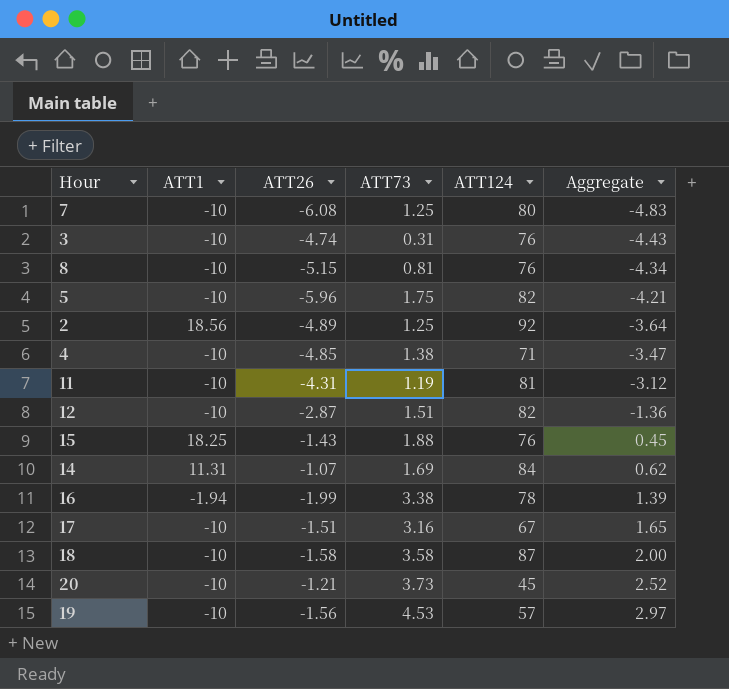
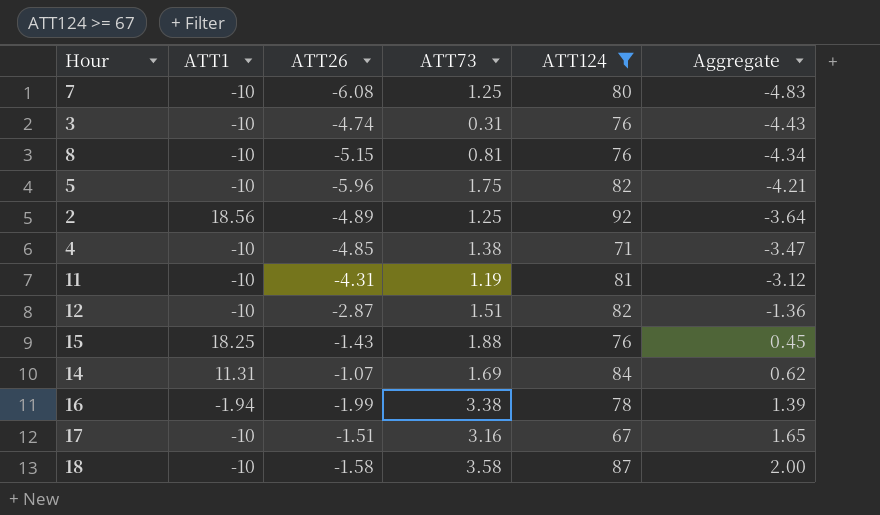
filter: none -> ATT124 >= 67

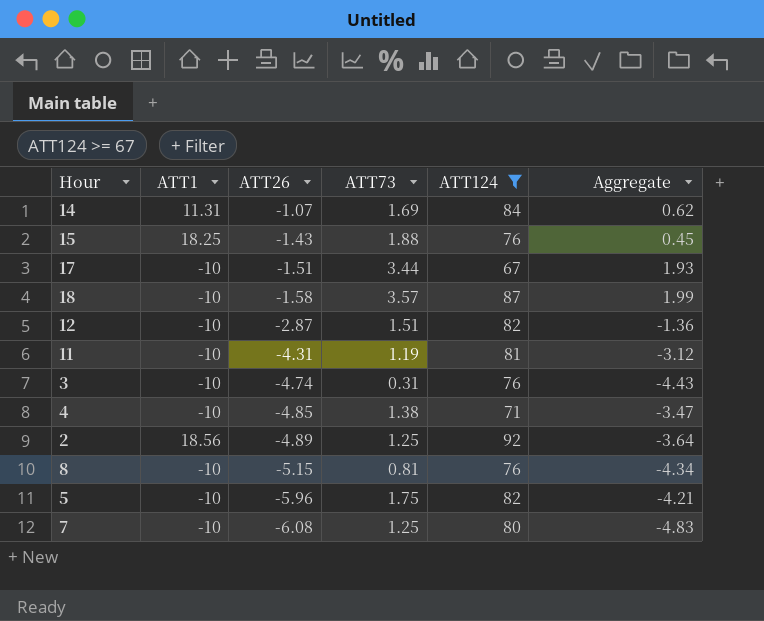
row order: Aggregate ascending -> ATT26 descending
row 16: -1.94 | -1.99 | 3.38 | 78 | 1.39 -> none
17 | ATT73: 3.16 -> 3.44
17 | Aggregate: 1.65 -> 1.93
18 | ATT73: 3.58 -> 3.57
18 | Aggregate: 2.00 -> 1.99

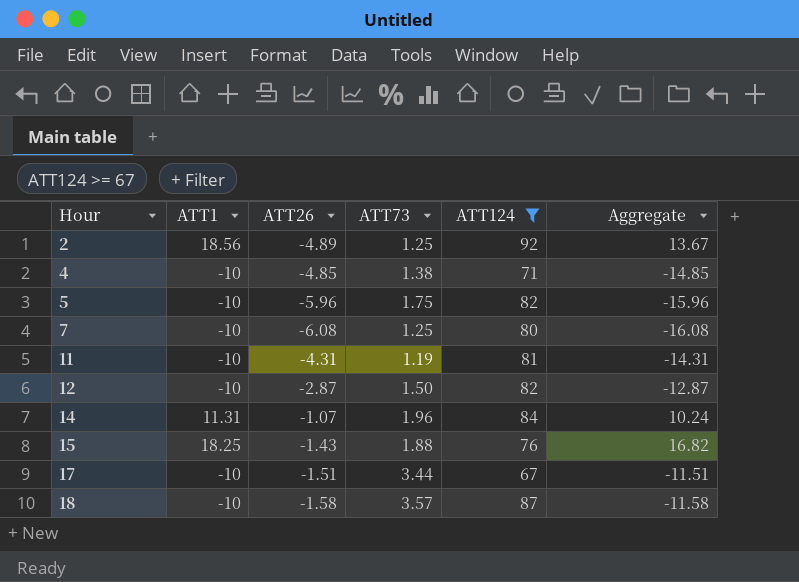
row order: ATT26 descending -> Hour ascending
column Aggregate | formula: [ATT26] + [ATT73] -> [ATT1] + [ATT26]
row 3: -10 | -4.74 | 0.31 | 76 | -4.43 -> none
row 8: -10 | -5.15 | 0.81 | 76 | -4.34 -> none
12 | ATT73: 1.51 -> 1.50
14 | ATT73: 1.69 -> 1.96

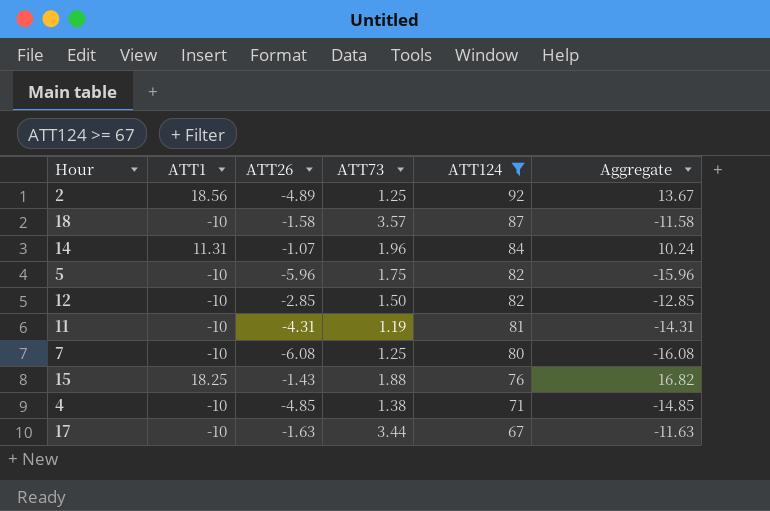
row order: Hour ascending -> ATT124 descending
12 | ATT26: -2.87 -> -2.85
12 | Aggregate: -12.87 -> -12.85
17 | ATT26: -1.51 -> -1.63
17 | Aggregate: -11.51 -> -11.63

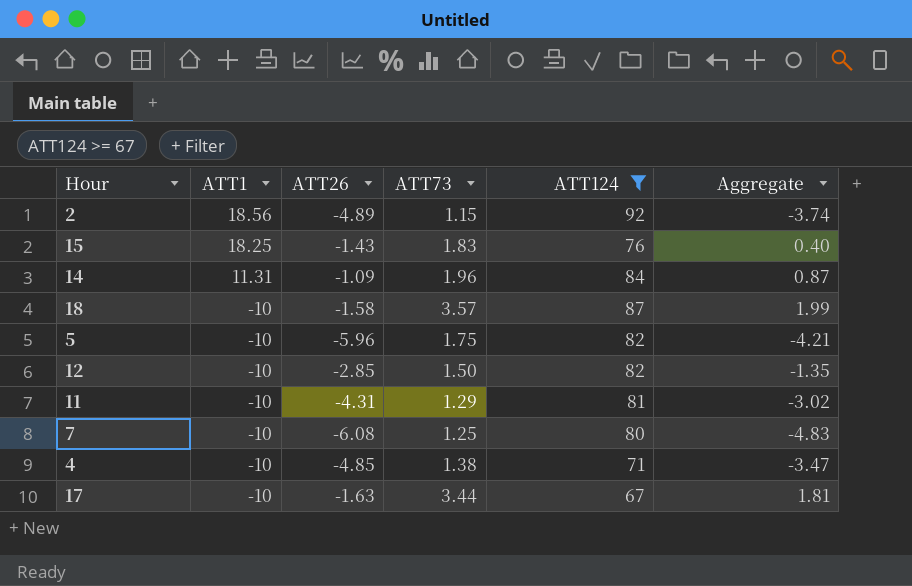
row order: ATT124 descending -> ATT1 descending
column Aggregate | formula: [ATT1] + [ATT26] -> [ATT26] + [ATT73]
2 | ATT73: 1.25 -> 1.15
15 | ATT73: 1.88 -> 1.83
14 | ATT26: -1.07 -> -1.09
11 | ATT73: 1.19 -> 1.29

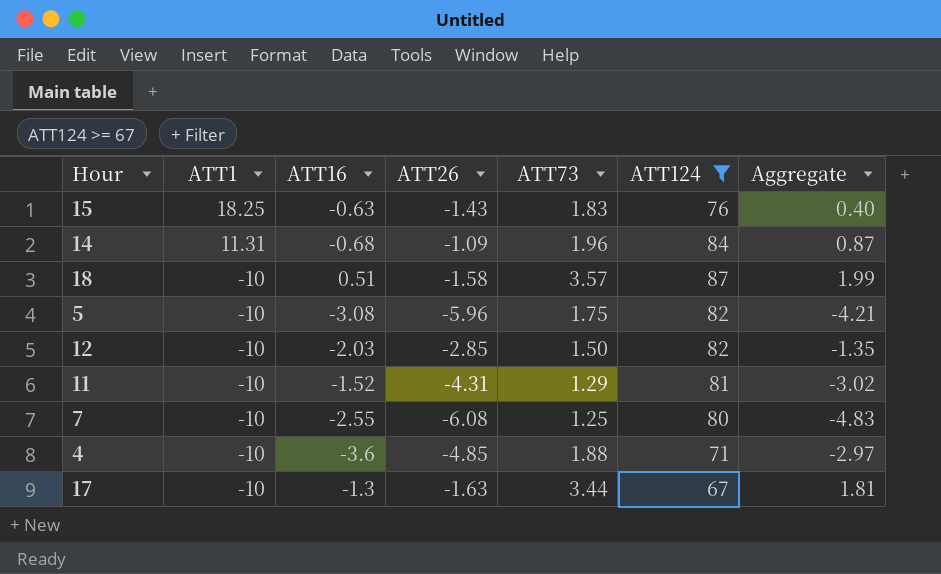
column ATT16 | position: none -> 3
row 2: 18.56 | -4.89 | 1.15 | 92 | -3.74 -> none
4 | ATT73: 1.38 -> 1.88
4 | Aggregate: -3.47 -> -2.97

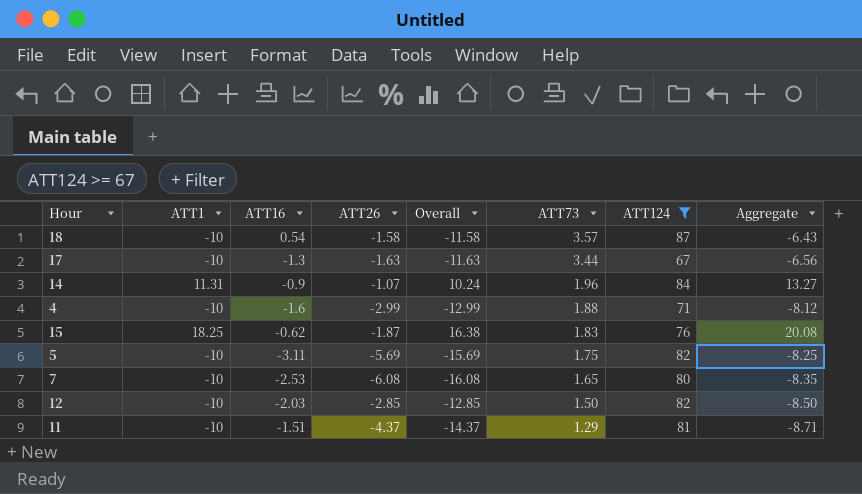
row order: ATT1 descending -> ATT73 descending
column Overall | formula: none -> [ATT1] + [ATT26]
column Aggregate | formula: [ATT26] + [ATT73] -> [ATT1] + [ATT73]
18 | ATT16: 0.51 -> 0.54
14 | ATT16: -0.68 -> -0.9
14 | ATT26: -1.09 -> -1.07
4 | ATT16: -3.6 -> -1.6
4 | ATT26: -4.85 -> -2.99
15 | ATT16: -0.63 -> -0.62
15 | ATT26: -1.43 -> -1.87
5 | ATT16: -3.08 -> -3.11
5 | ATT26: -5.96 -> -5.69
7 | ATT16: -2.55 -> -2.53
7 | ATT73: 1.25 -> 1.65
11 | ATT16: -1.52 -> -1.51
11 | ATT26: -4.31 -> -4.37

